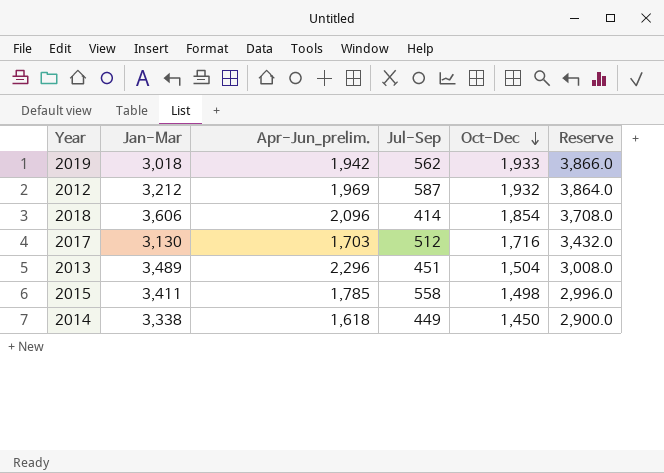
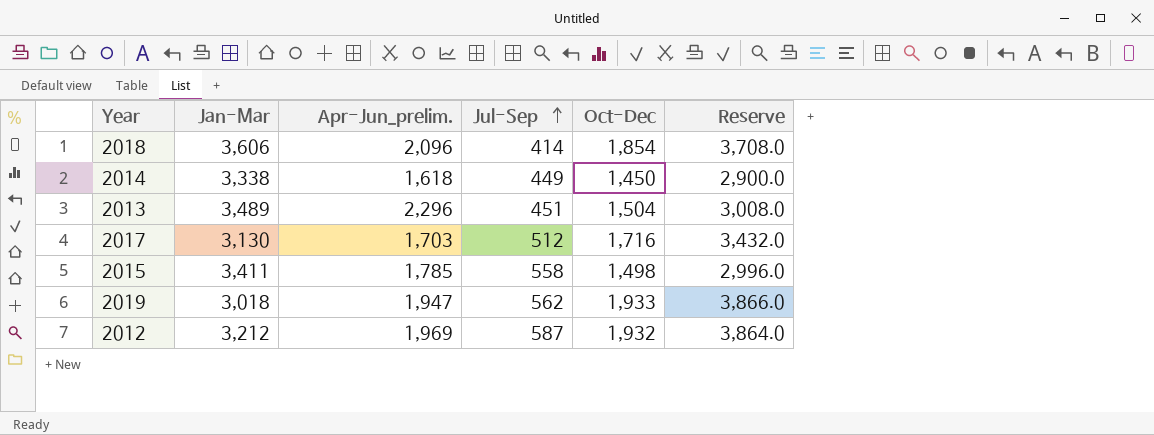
row order: Oct-Dec descending -> Jul-Sep ascending
2019 | Apr-Jun_prelim.: 1,942 -> 1,947

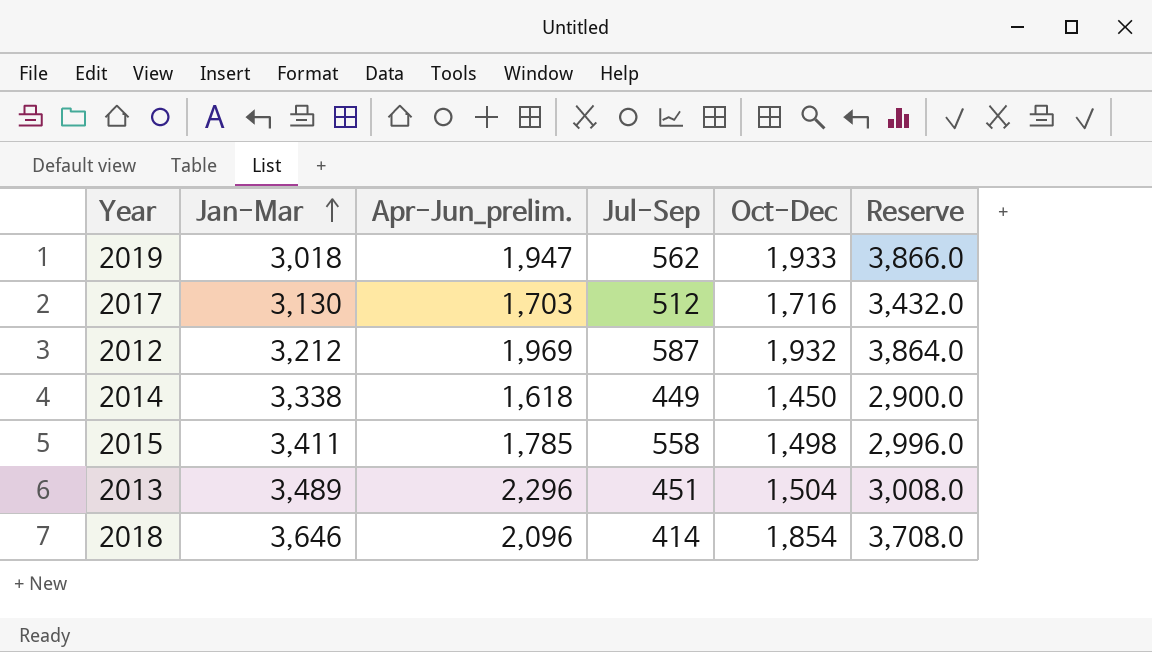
row order: Jul-Sep ascending -> Jan-Mar ascending
2018 | Jan-Mar: 3,606 -> 3,646

